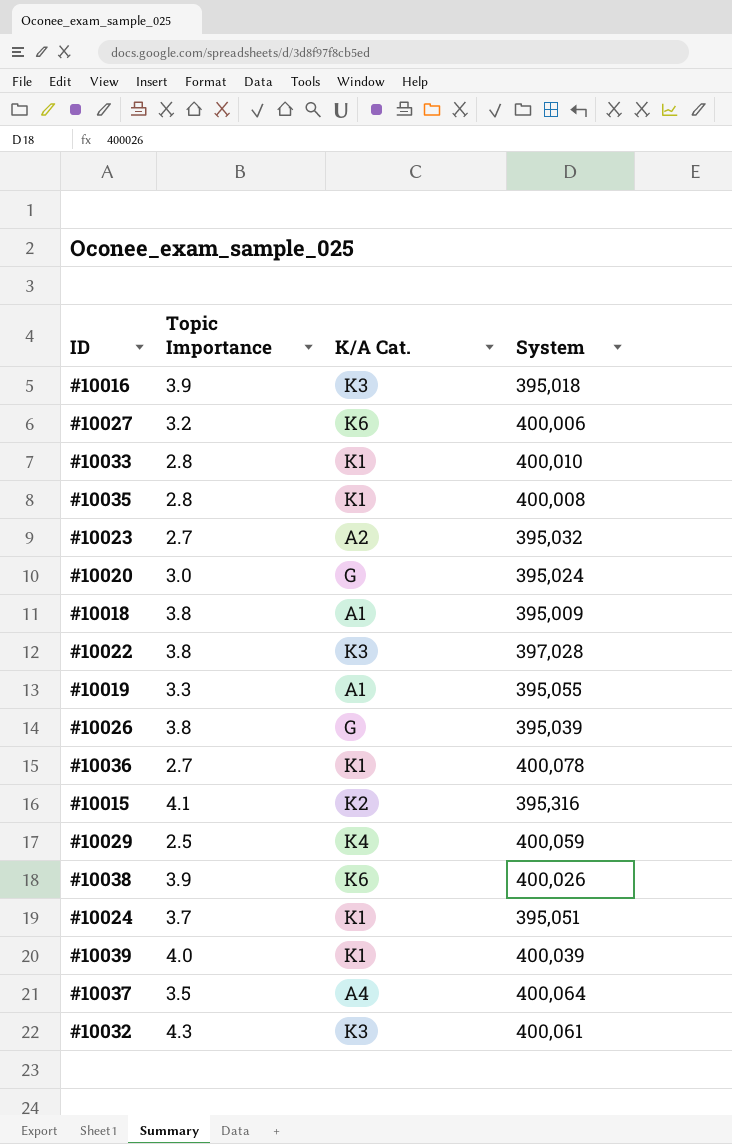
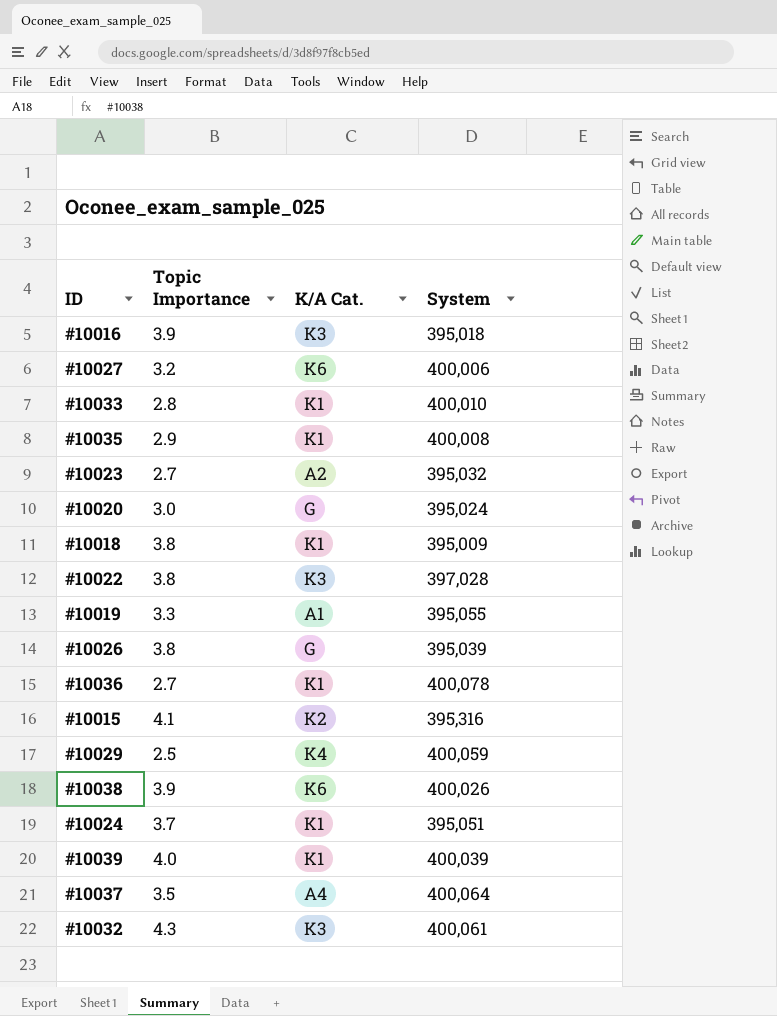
#10035 | Topic Importance: 2.8 -> 2.9
#10018 | K/A Cat.: A1 -> K1

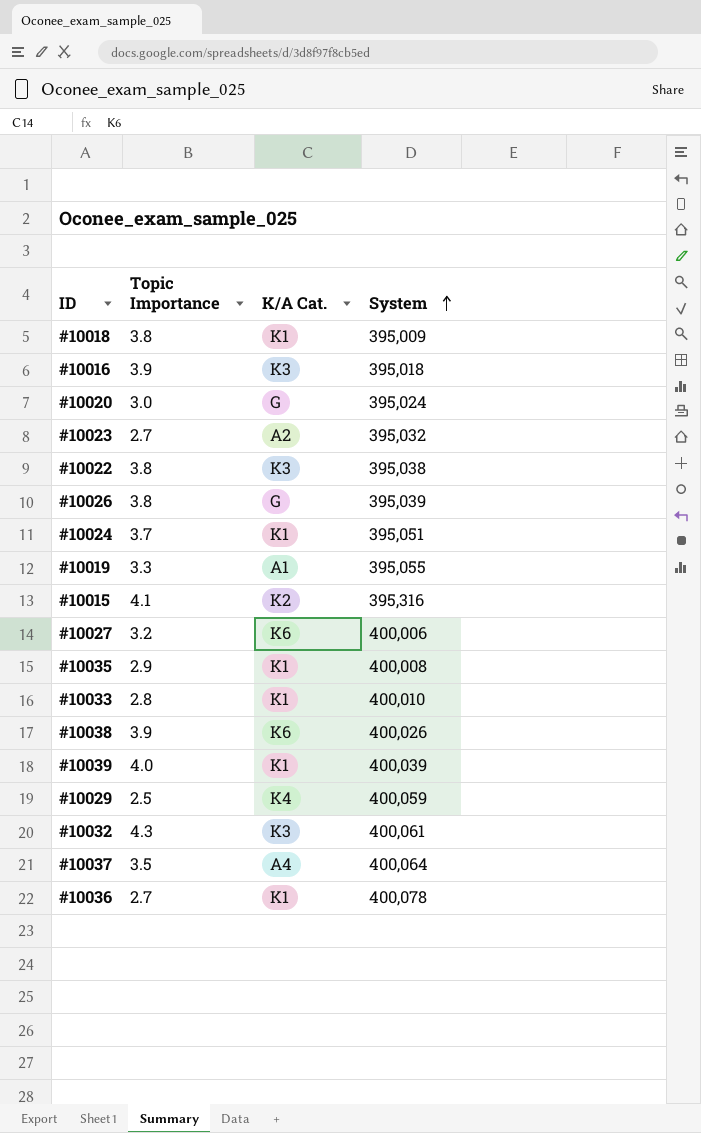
row order: none -> System ascending
#10022 | System: 397,028 -> 395,038

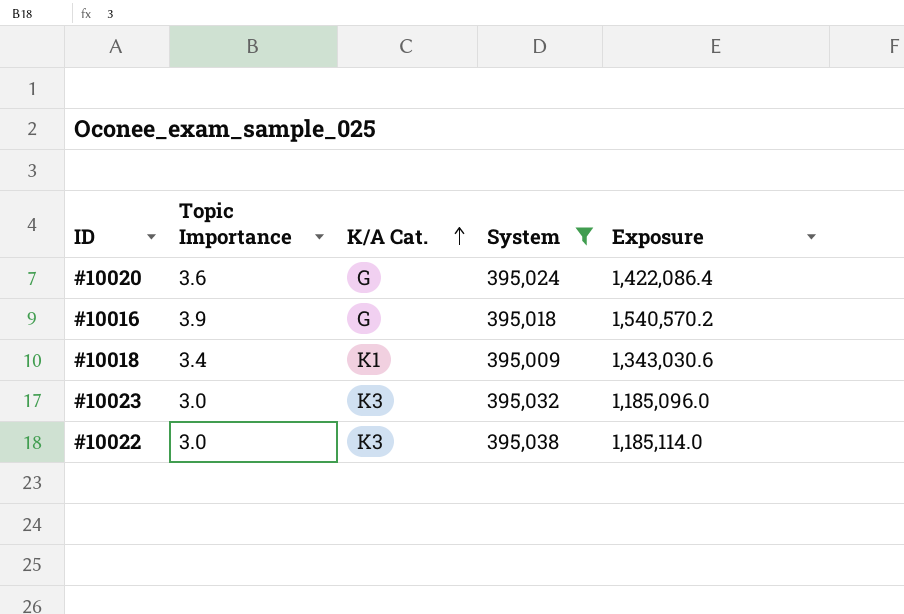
filter: none -> System <= 395,038
row order: System ascending -> K/A Cat. ascending
column Exposure | formula: none -> [Topic Importance] * [System]
#10020 | Topic Importance: 3.0 -> 3.6
#10016 | K/A Cat.: K3 -> G
#10018 | Topic Importance: 3.8 -> 3.4
#10023 | Topic Importance: 2.7 -> 3.0
#10023 | K/A Cat.: A2 -> K3
#10022 | Topic Importance: 3.8 -> 3.0

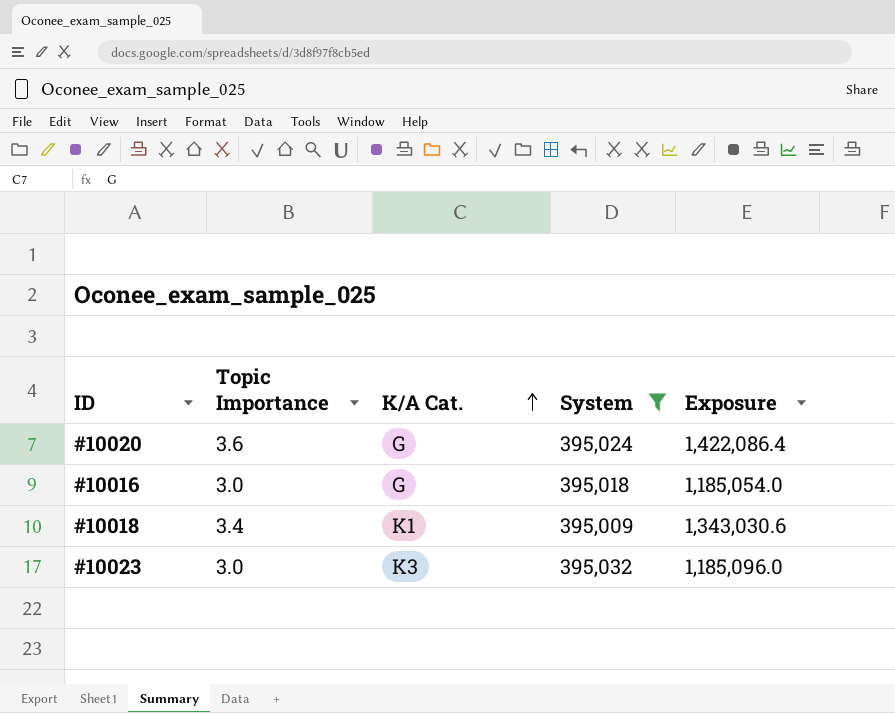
row #10022: 3.0 | K3 | 395,038 | 1,185,114.0 -> none
#10016 | Topic Importance: 3.9 -> 3.0
#10016 | Exposure: 1,540,570.2 -> 1,185,054.0

